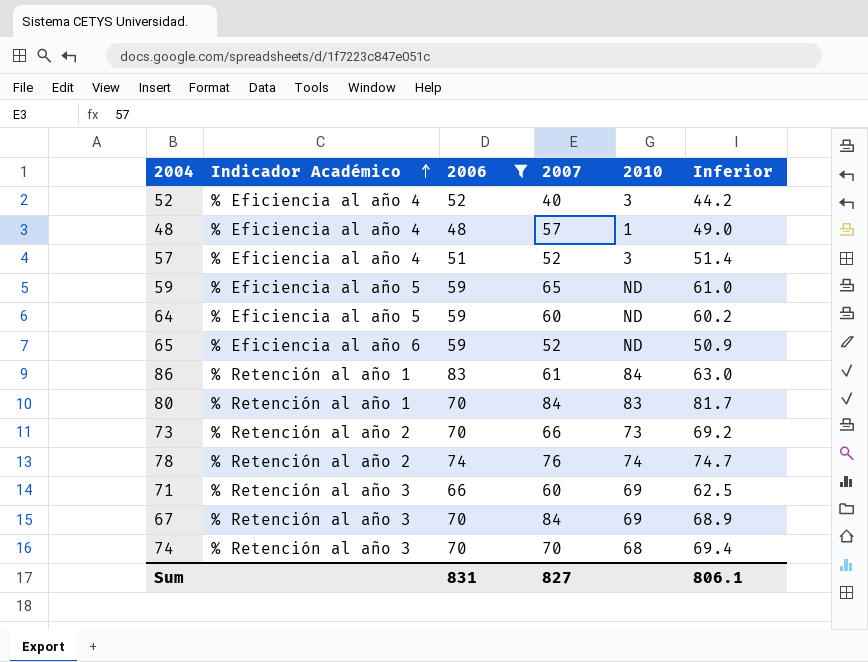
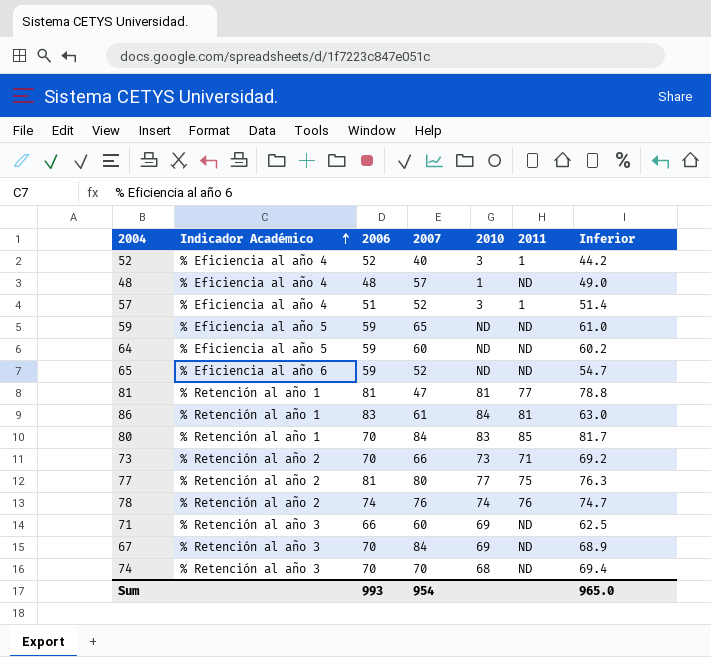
filter: 2006 != 81 -> none
column 2011 | position: none -> 6
65 | Inferior: 50.9 -> 54.7
Sum | 2006: 831 -> 993
Sum | 2007: 827 -> 954
Sum | Inferior: 806.1 -> 965.0

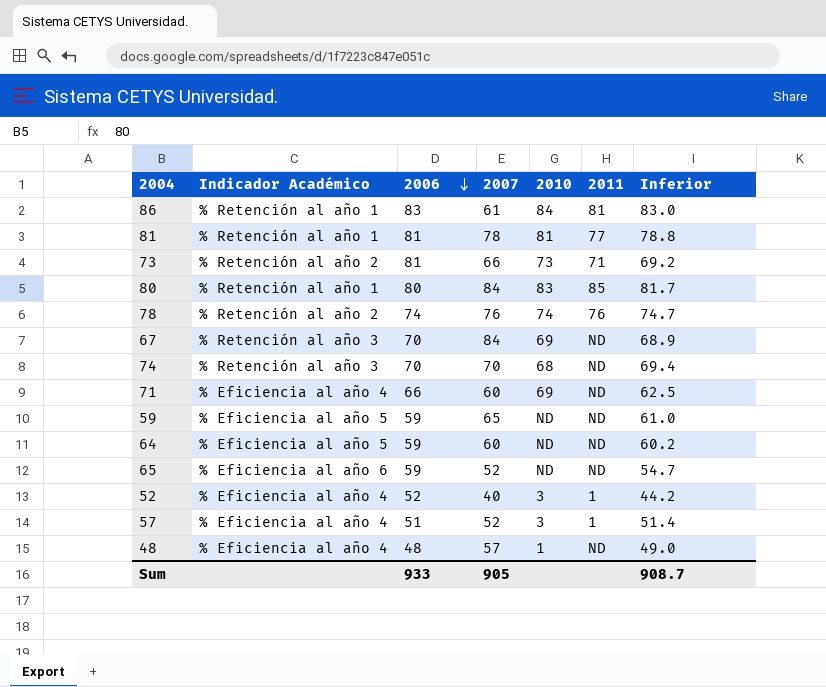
row order: Indicador Académico ascending -> 2006 descending
row 77: % Retención al año 2 | 81 | 80 | 77 | 75 | 76.3 -> none
86 | Inferior: 63.0 -> 83.0
81 | 2007: 47 -> 78
73 | 2006: 70 -> 81
80 | 2006: 70 -> 80
71 | Indicador Académico: % Retención al año 3 -> % Eficiencia al año 4
Sum | 2006: 993 -> 933
Sum | 2007: 954 -> 905
Sum | Inferior: 965.0 -> 908.7

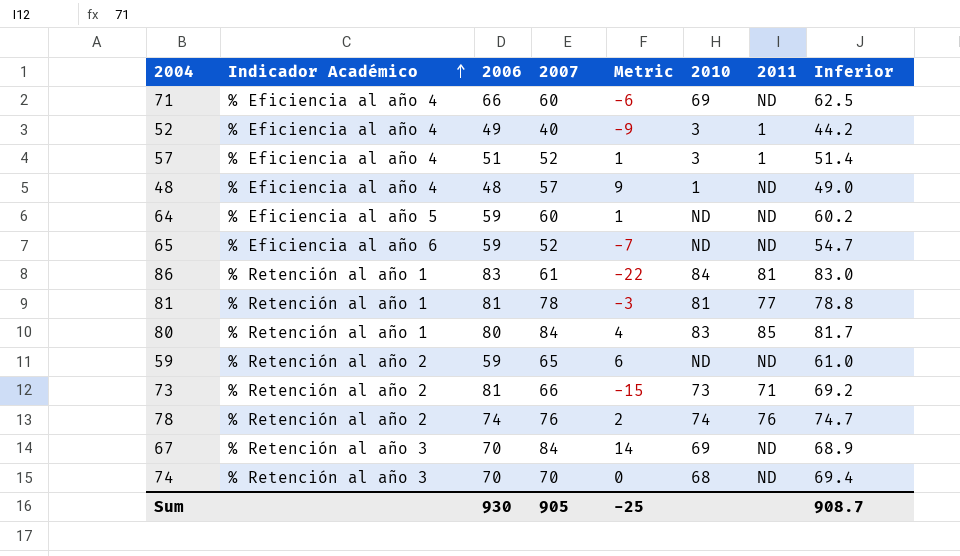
row order: 2006 descending -> Indicador Académico ascending
column Metric | formula: none -> [2007] - [2006]
52 | 2006: 52 -> 49
59 | Indicador Académico: % Eficiencia al año 5 -> % Retención al año 2
Sum | 2006: 933 -> 930

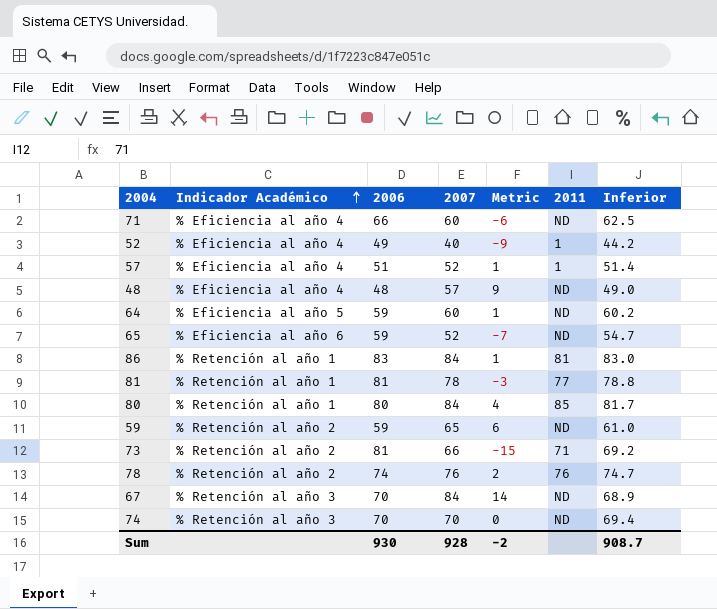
column 2010 | position: 6 -> none
86 | 2007: 61 -> 84
86 | Metric: -22 -> 1
Sum | 2007: 905 -> 928
Sum | Metric: -25 -> -2

